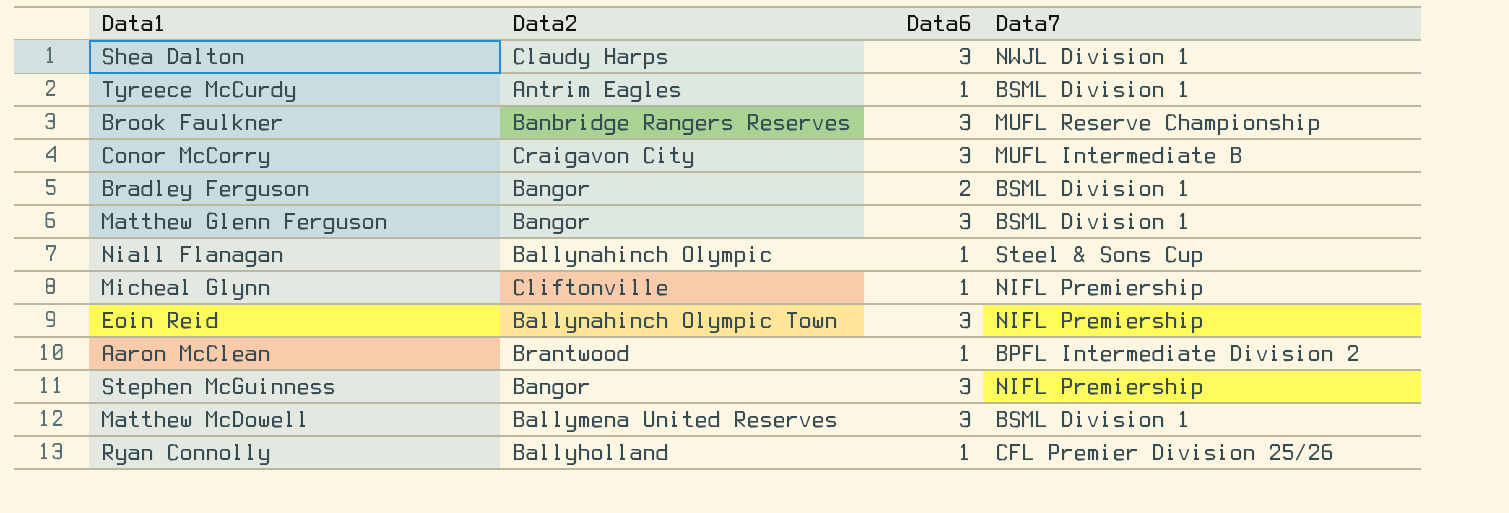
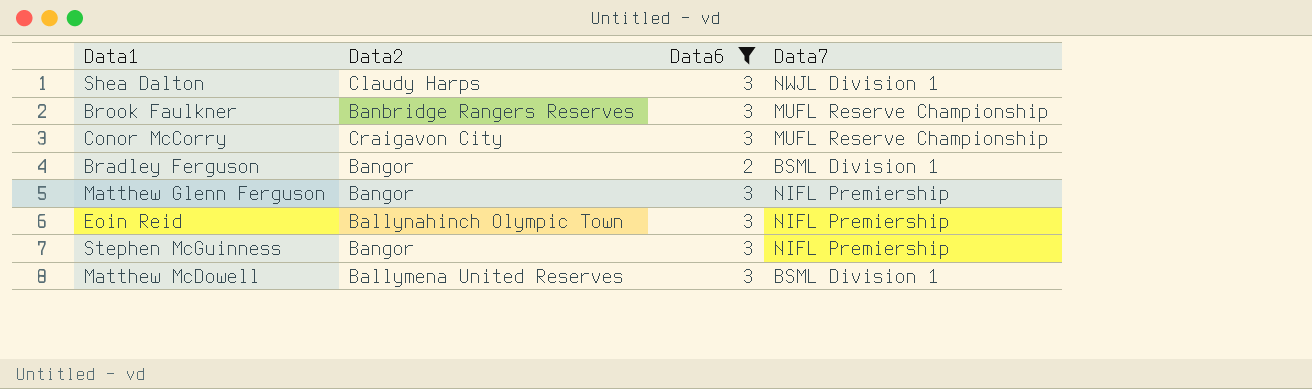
filter: none -> Data6 != 1
Conor McCorry | Data7: MUFL Intermediate B -> MUFL Reserve Championship
Matthew Glenn Ferguson | Data7: BSML Division 1 -> NIFL Premiership

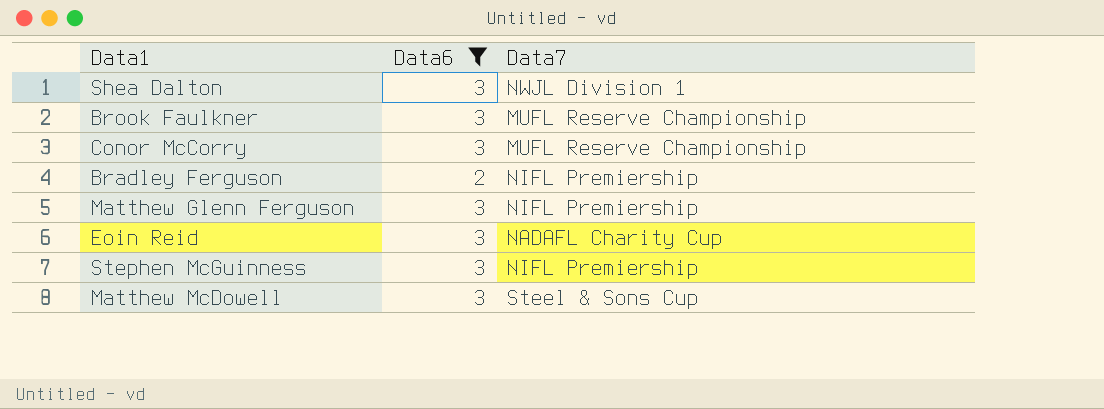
column Data2 | position: 2 -> none
Bradley Ferguson | Data7: BSML Division 1 -> NIFL Premiership
Eoin Reid | Data7: NIFL Premiership -> NADAFL Charity Cup
Matthew McDowell | Data7: BSML Division 1 -> Steel & Sons Cup

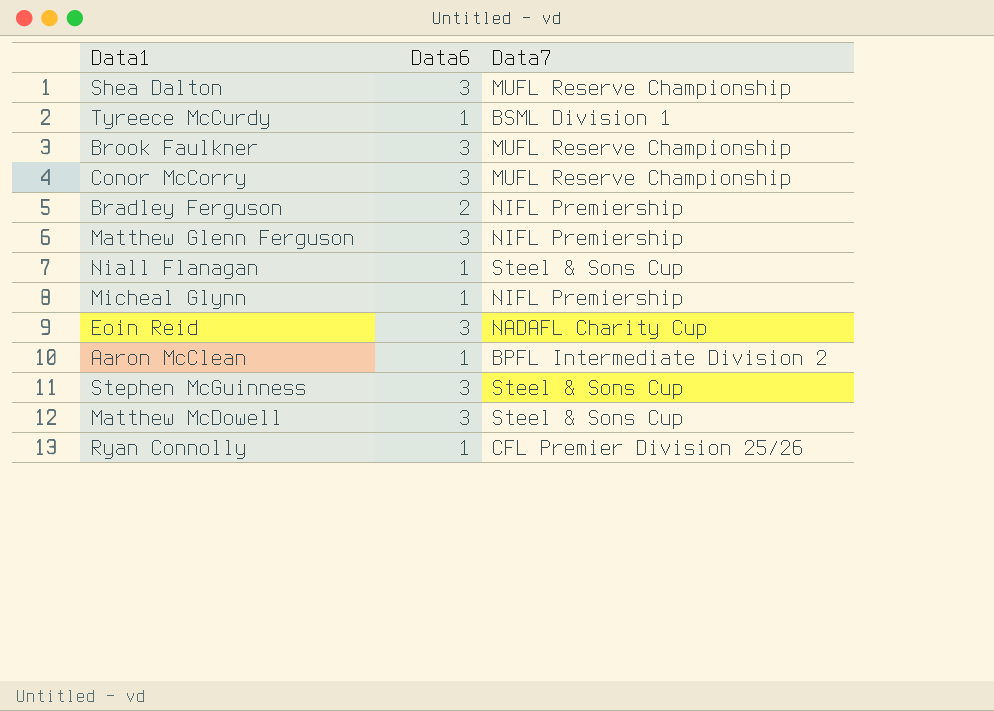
filter: Data6 != 1 -> none
Shea Dalton | Data7: NWJL Division 1 -> MUFL Reserve Championship
Stephen McGuinness | Data7: NIFL Premiership -> Steel & Sons Cup

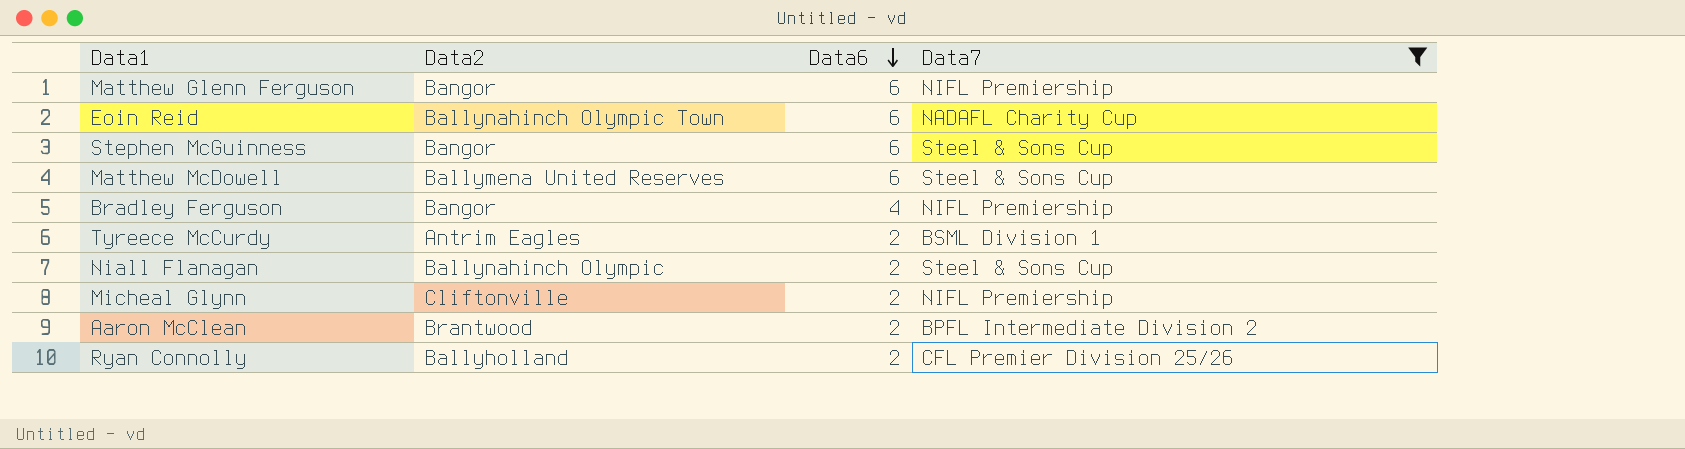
filter: none -> Data7 != MUFL Reserve Championship
row order: none -> Data6 descending
column Data2 | position: none -> 2
Matthew Glenn Ferguson | Data6: 3 -> 6
Eoin Reid | Data6: 3 -> 6
Stephen McGuinness | Data6: 3 -> 6
Matthew McDowell | Data6: 3 -> 6
Bradley Ferguson | Data6: 2 -> 4
Tyreece McCurdy | Data6: 1 -> 2
Niall Flanagan | Data6: 1 -> 2
Micheal Glynn | Data6: 1 -> 2
Aaron McClean | Data6: 1 -> 2
Ryan Connolly | Data6: 1 -> 2

